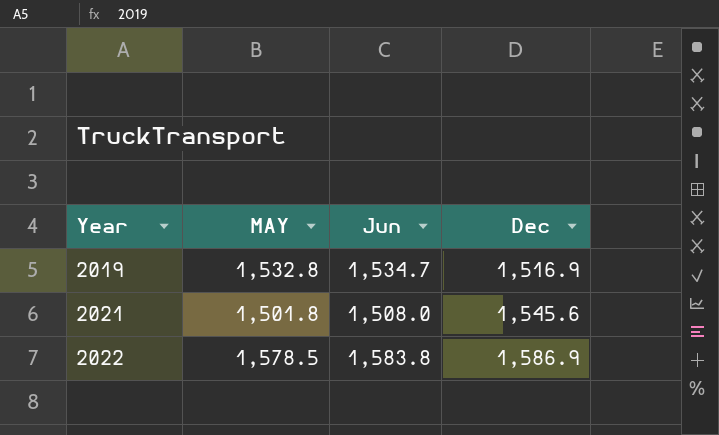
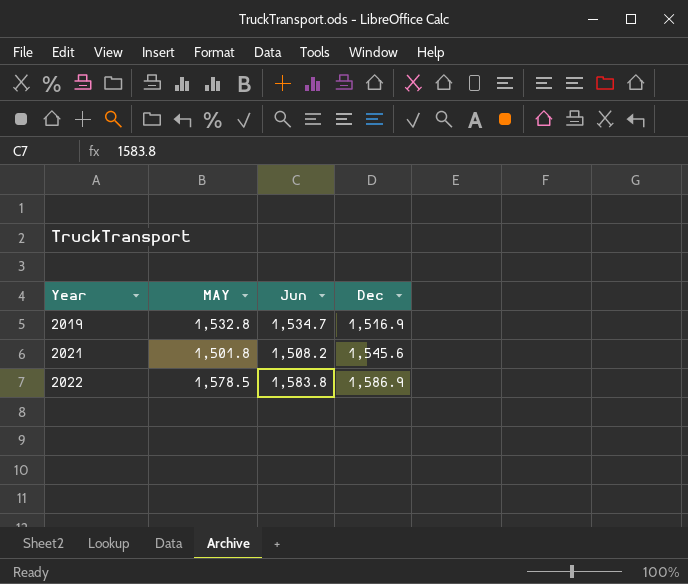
2021 | Jun: 1,508.0 -> 1,508.2

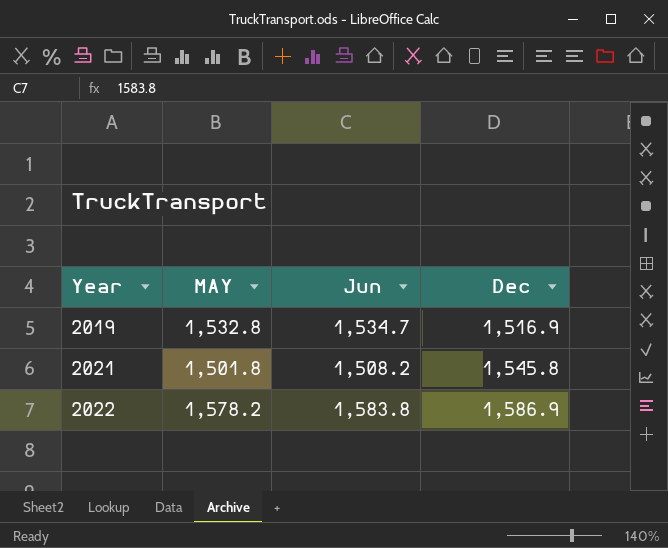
2021 | Dec: 1,545.6 -> 1,545.8
2022 | MAY: 1,578.5 -> 1,578.2

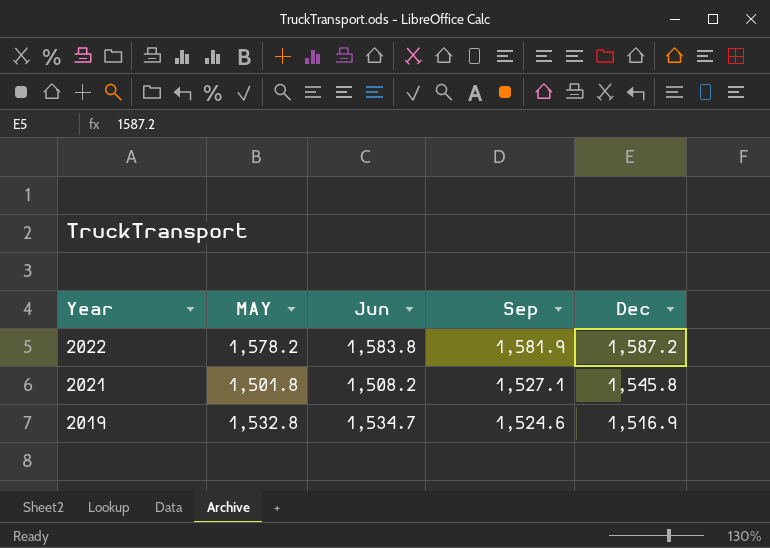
row order: Year ascending -> Year descending
column Sep | position: none -> 4
2022 | Dec: 1,586.9 -> 1,587.2

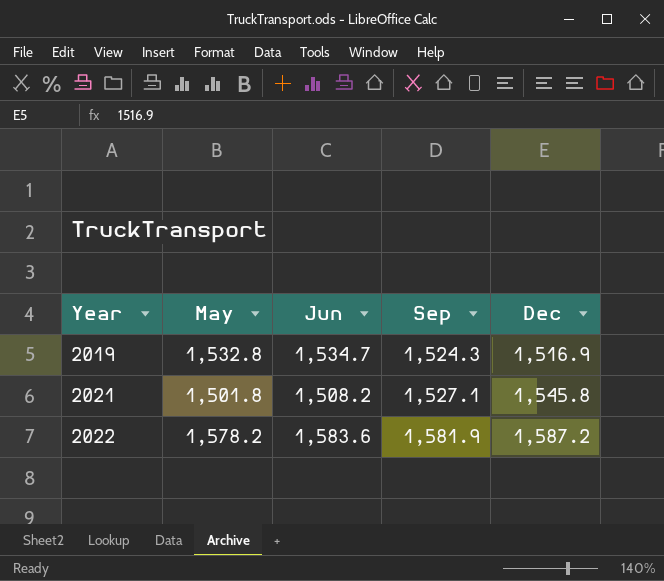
row order: Year descending -> Year ascending
column name: MAY -> May
2019 | Sep: 1,524.6 -> 1,524.3
2022 | Jun: 1,583.8 -> 1,583.6

